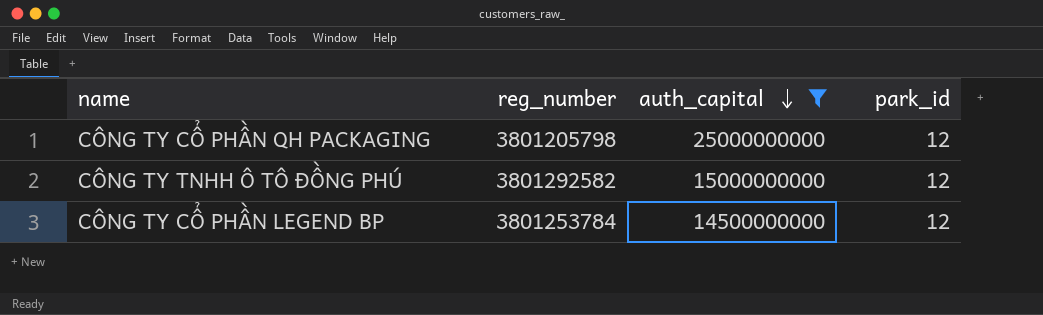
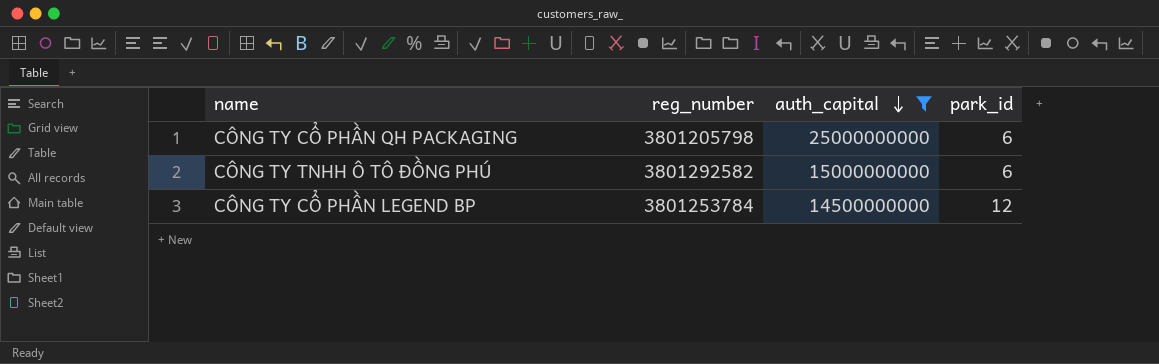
CÔNG TY CỔ PHẦN QH PACKAGING | park_id: 12 -> 6
CÔNG TY TNHH Ô TÔ ĐỒNG PHÚ | park_id: 12 -> 6

